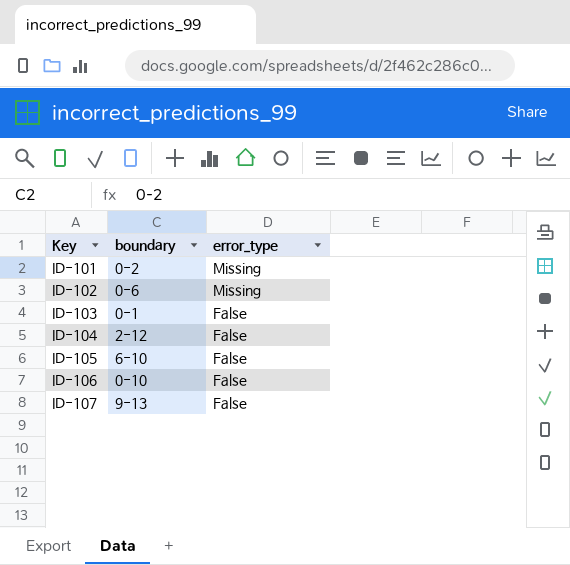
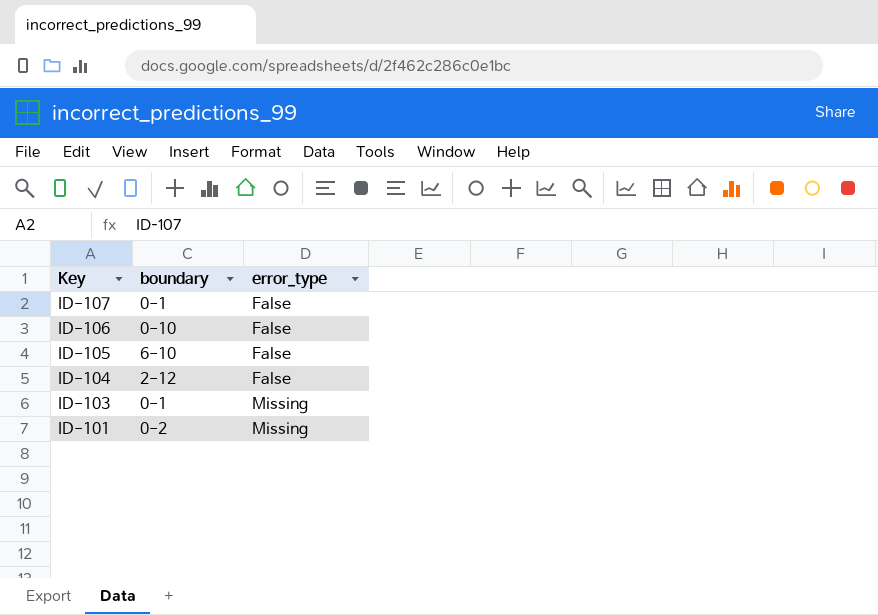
row order: Key ascending -> Key descending
row ID-102: 0-6 | Missing -> none
ID-107 | boundary: 9-13 -> 0-1
ID-103 | error_type: False -> Missing

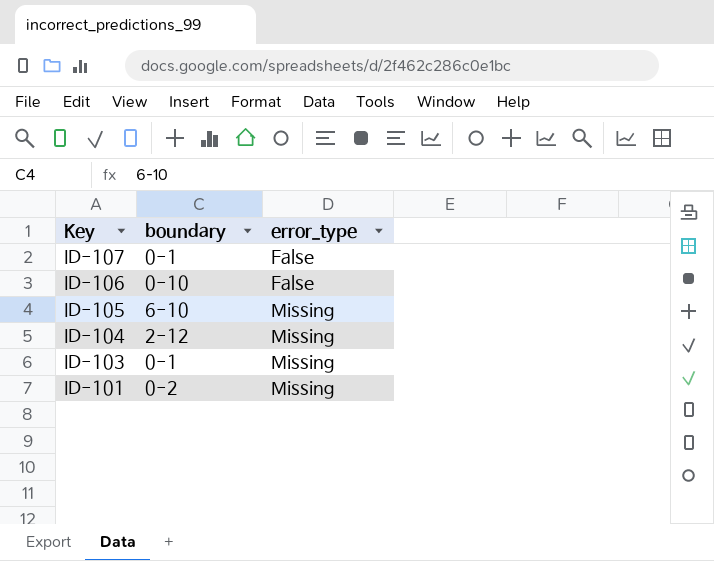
ID-105 | error_type: False -> Missing
ID-104 | error_type: False -> Missing

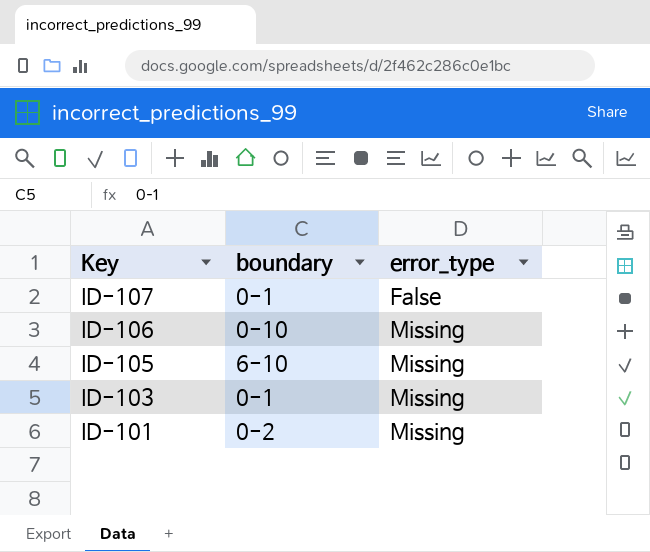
row ID-104: 2-12 | Missing -> none
ID-106 | error_type: False -> Missing

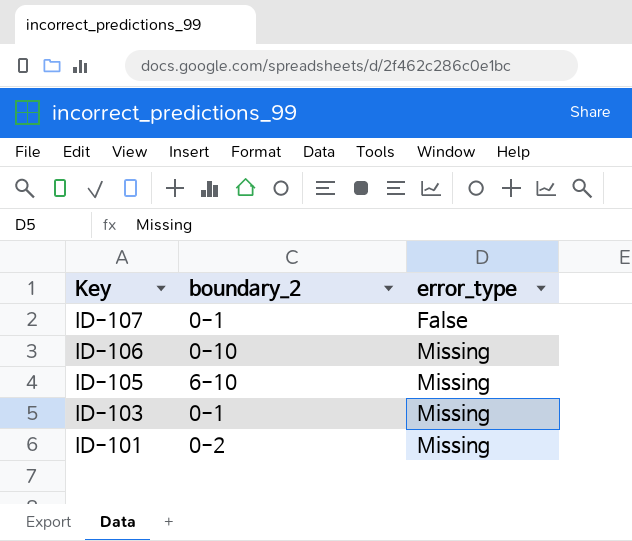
column name: boundary -> boundary_2

